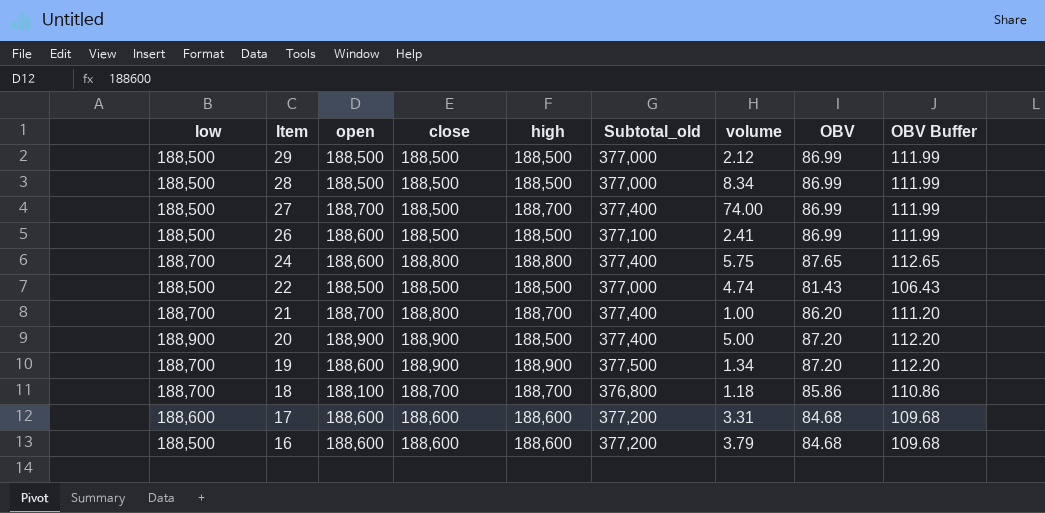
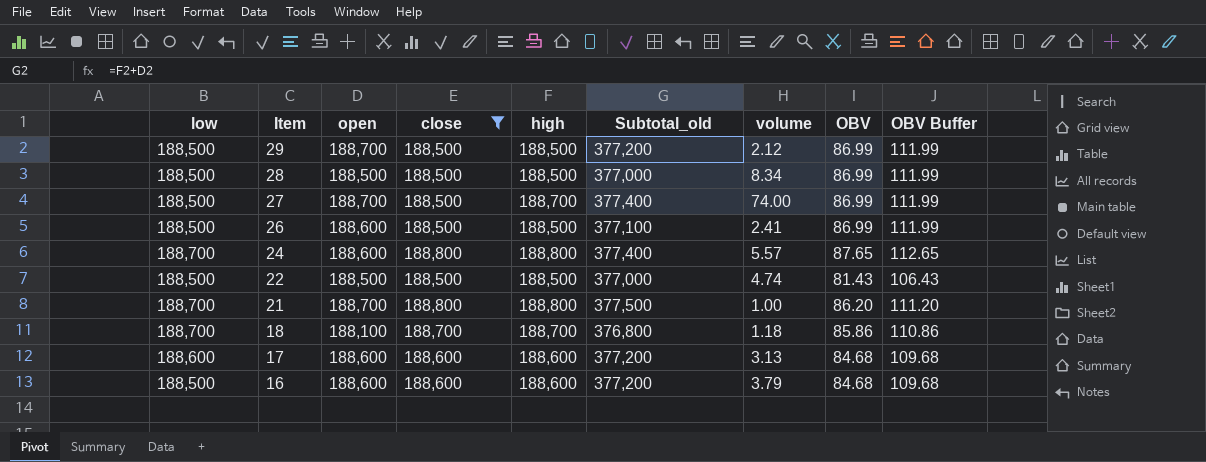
filter: none -> close != 188,900
29 | open: 188,500 -> 188,700
29 | Subtotal_old: 377,000 -> 377,200
24 | volume: 5.75 -> 5.57
21 | high: 188,700 -> 188,800
21 | Subtotal_old: 377,400 -> 377,500
17 | volume: 3.31 -> 3.13

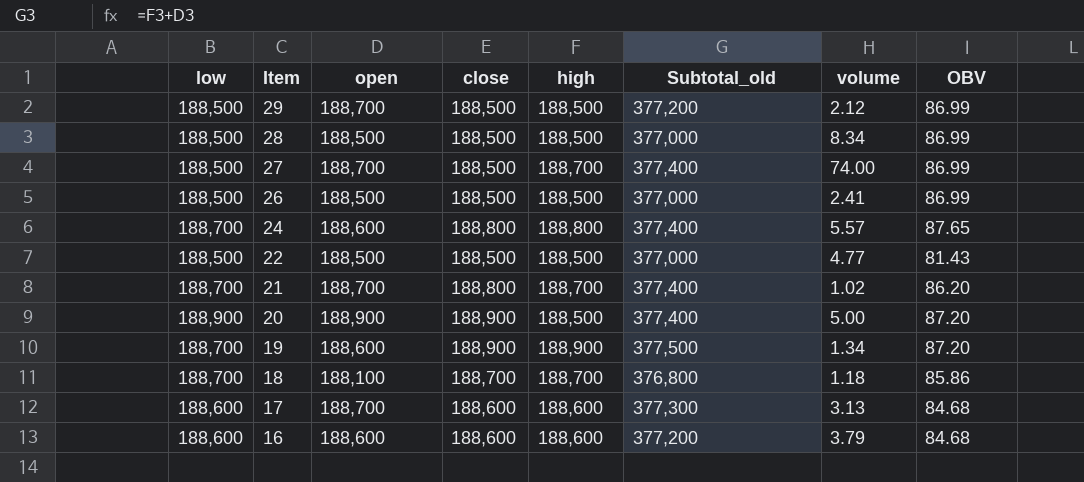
filter: close != 188,900 -> none
column OBV Buffer | formula: [OBV] + 25 -> none
26 | open: 188,600 -> 188,500
26 | Subtotal_old: 377,100 -> 377,000
22 | volume: 4.74 -> 4.77
21 | high: 188,800 -> 188,700
21 | Subtotal_old: 377,500 -> 377,400
21 | volume: 1.00 -> 1.02
17 | open: 188,600 -> 188,700
17 | Subtotal_old: 377,200 -> 377,300
16 | low: 188,500 -> 188,600

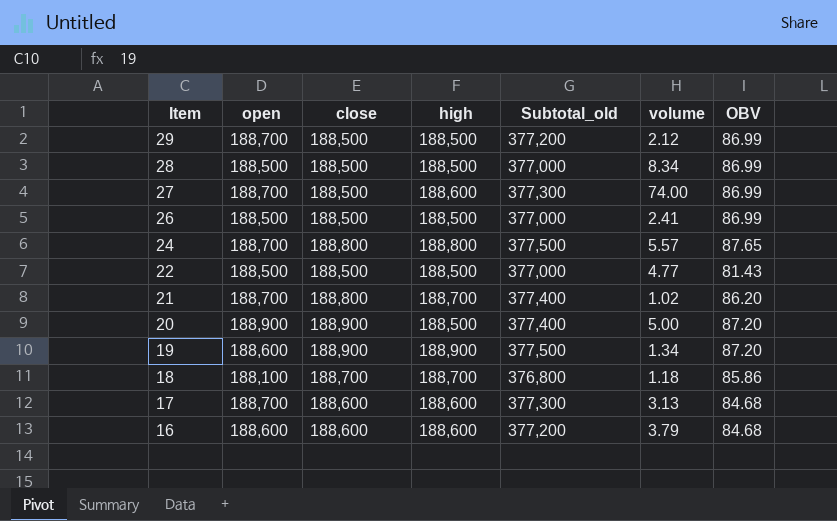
column low | position: 1 -> none
27 | high: 188,700 -> 188,600
27 | Subtotal_old: 377,400 -> 377,300
24 | open: 188,600 -> 188,700
24 | Subtotal_old: 377,400 -> 377,500

